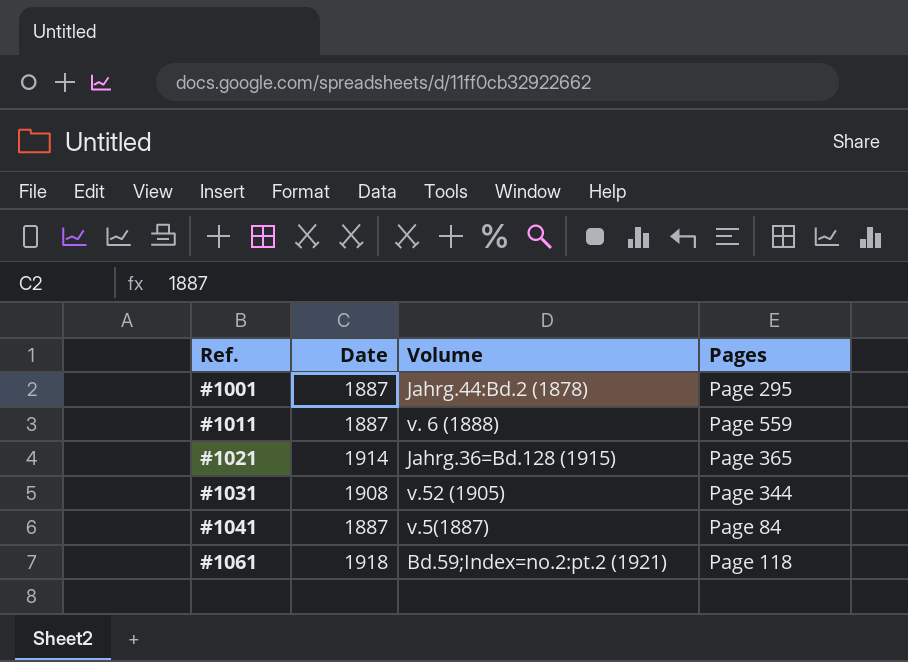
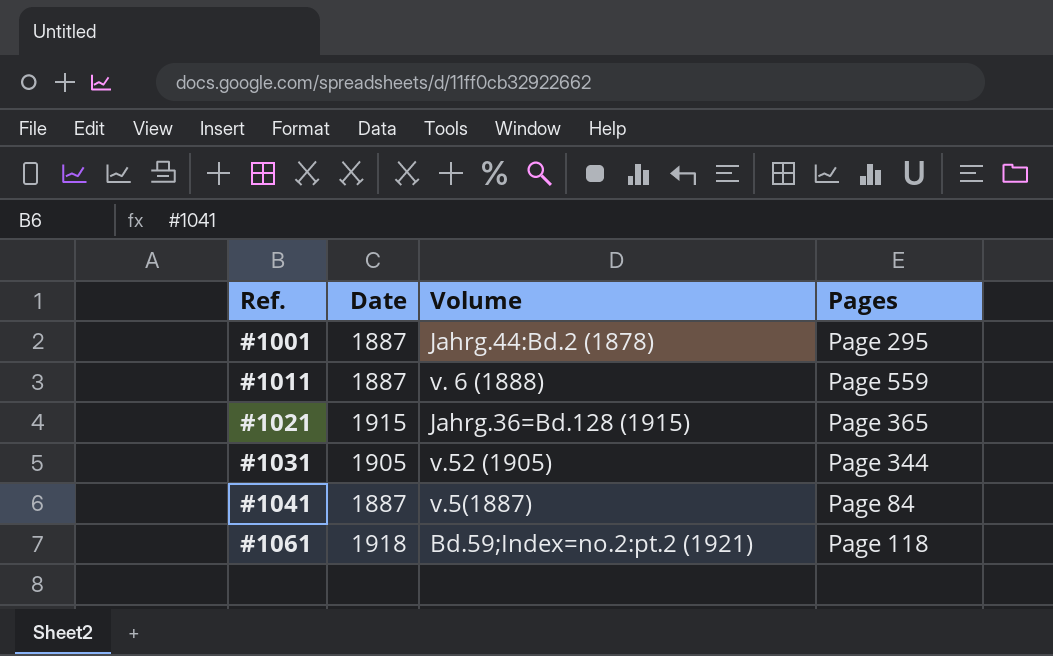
#1021 | Date: 1914 -> 1915
#1031 | Date: 1908 -> 1905

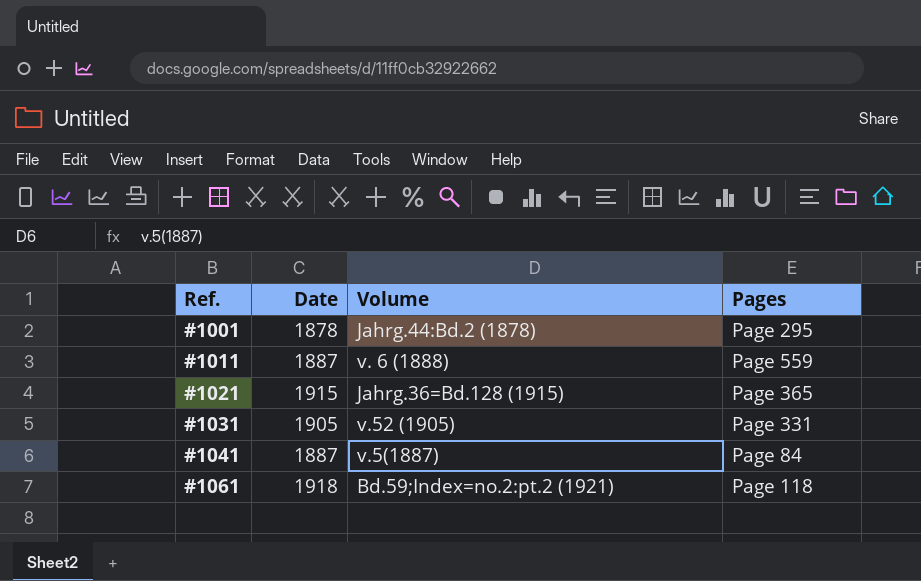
#1001 | Date: 1887 -> 1878
#1031 | Pages: Page 344 -> Page 331

